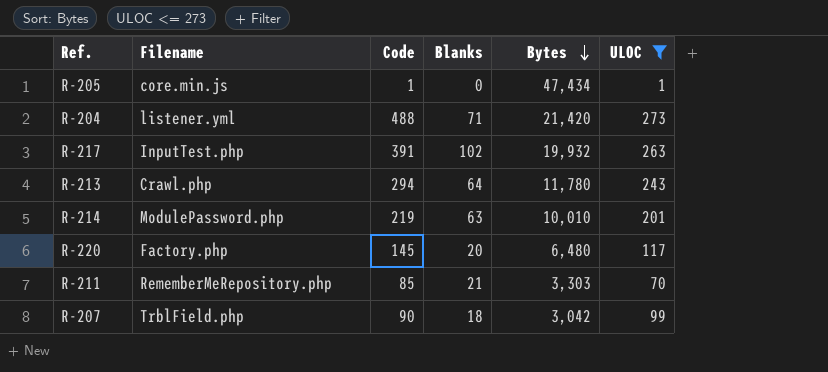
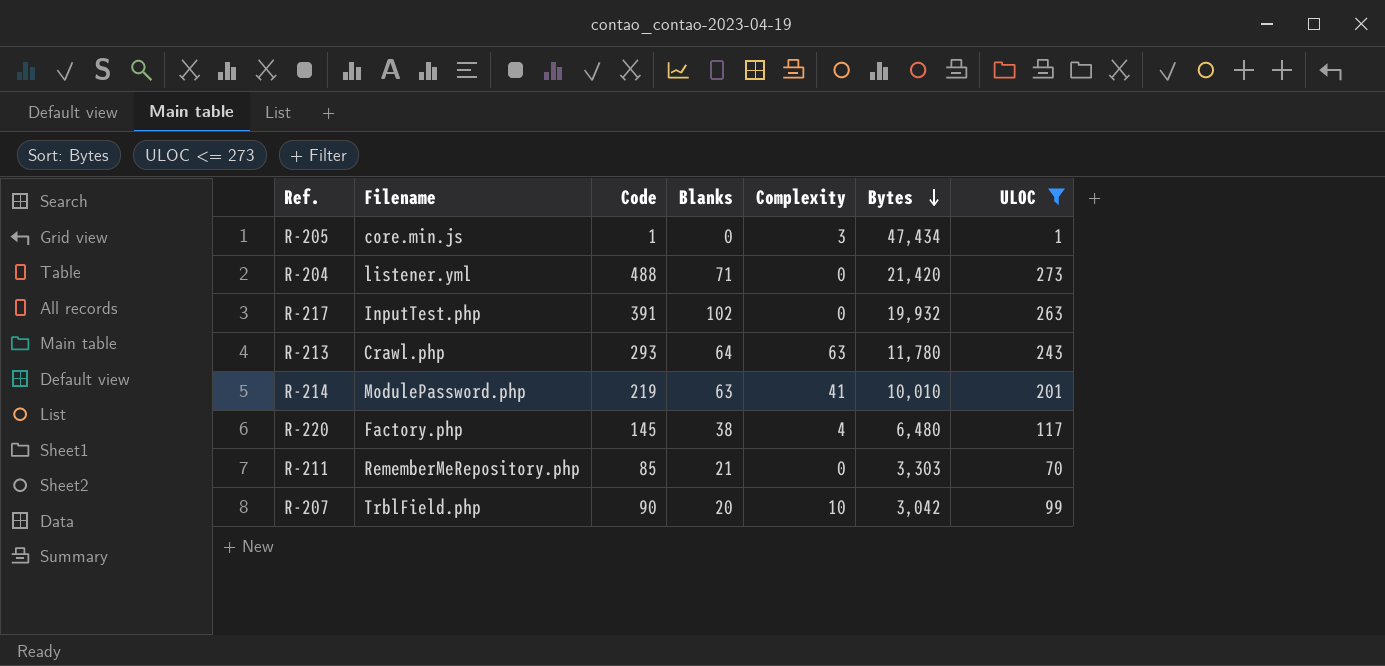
column Complexity | position: none -> 5
R-213 | Code: 294 -> 293
R-220 | Blanks: 20 -> 38
R-207 | Blanks: 18 -> 20

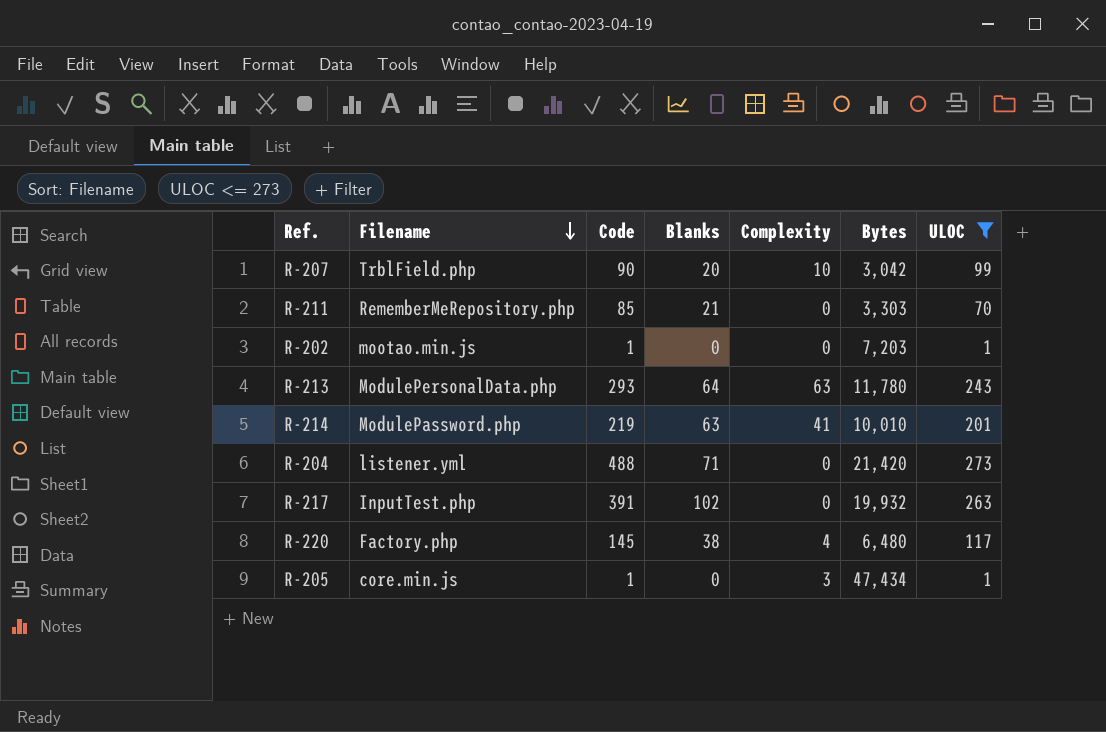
row order: Bytes descending -> Filename descending
row R-202: none -> mootao.min.js | 1 | 0 | 0 | 7,203 | 1
R-213 | Filename: Crawl.php -> ModulePersonalData.php

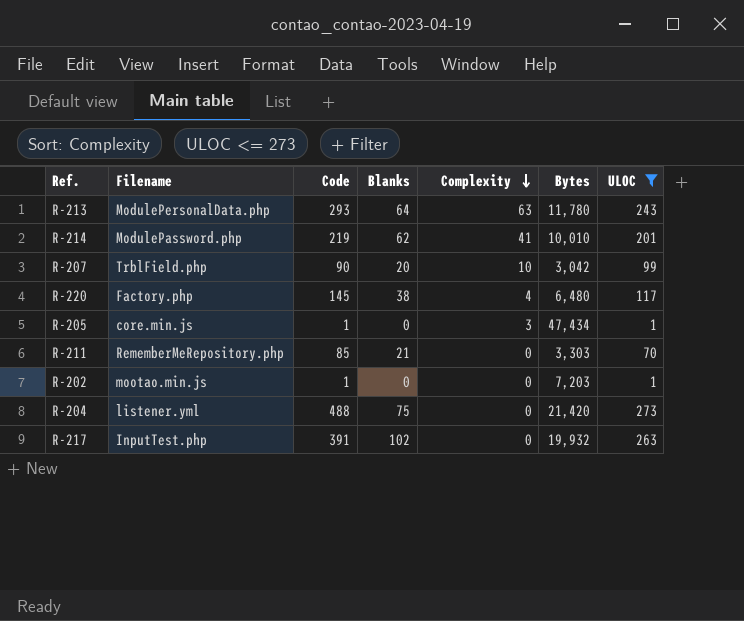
row order: Filename descending -> Complexity descending
R-214 | Blanks: 63 -> 62
R-204 | Blanks: 71 -> 75

